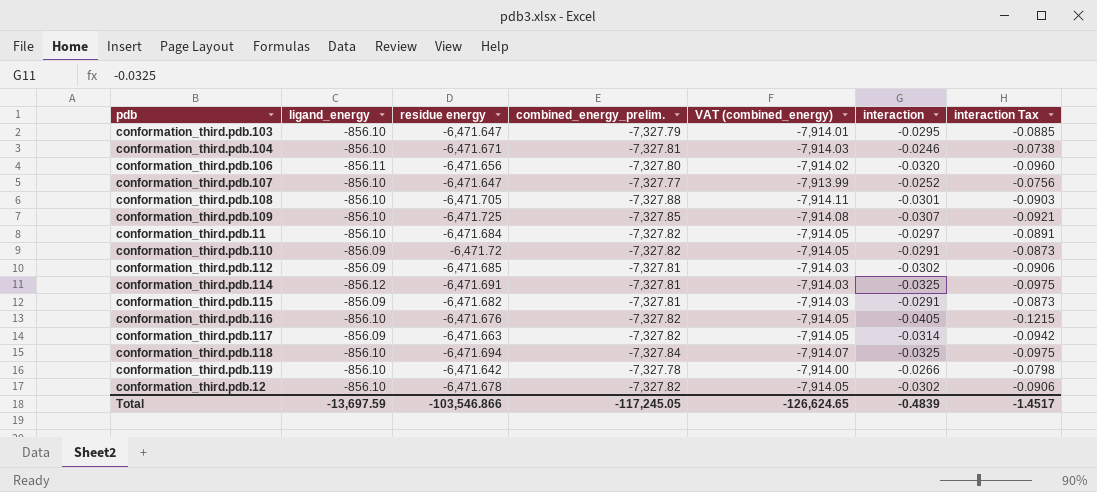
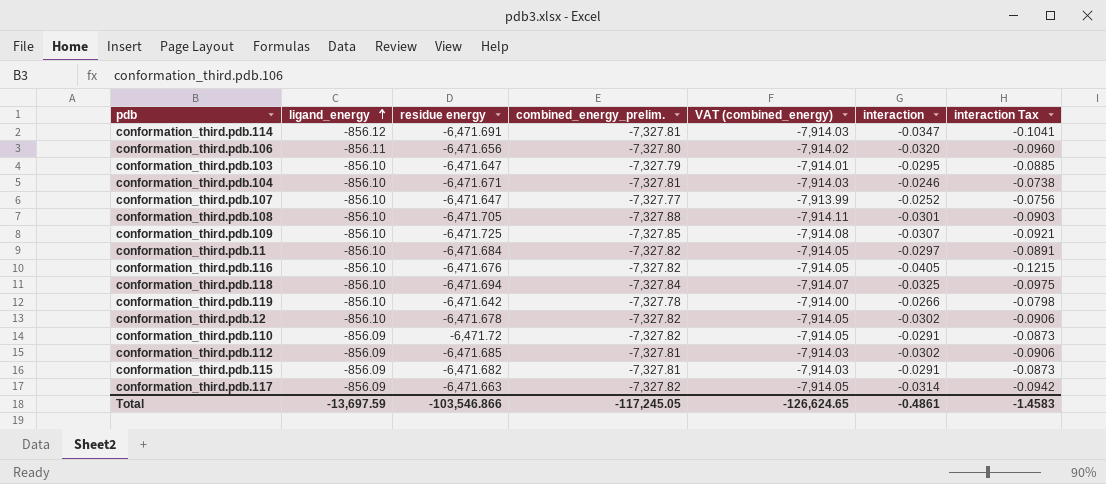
row order: none -> ligand_energy ascending
conformation_third.pdb.114 | interaction: -0.0325 -> -0.0347
conformation_third.pdb.114 | interaction Tax: -0.0975 -> -0.1041
Total | interaction: -0.4839 -> -0.4861
Total | interaction Tax: -1.4517 -> -1.4583

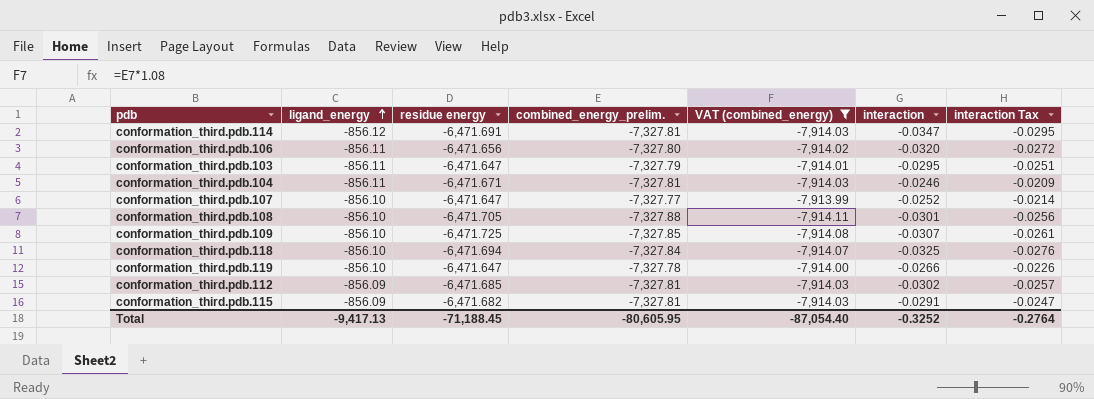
filter: none -> VAT (combined_energy) != -7,914.05
column interaction Tax | formula: [interaction] * 3 -> [interaction] * 0.85
conformation_third.pdb.103 | ligand_energy: -856.10 -> -856.11
conformation_third.pdb.104 | ligand_energy: -856.10 -> -856.11
conformation_third.pdb.119 | residue energy: -6,471.642 -> -6,471.647
Total | ligand_energy: -13,697.59 -> -9,417.13
Total | residue energy: -103,546.866 -> -71,188.45
Total | combined_energy_prelim.: -117,245.05 -> -80,605.95
Total | VAT (combined_energy): -126,624.65 -> -87,054.40
Total | interaction: -0.4861 -> -0.3252
Total | interaction Tax: -1.4583 -> -0.2764

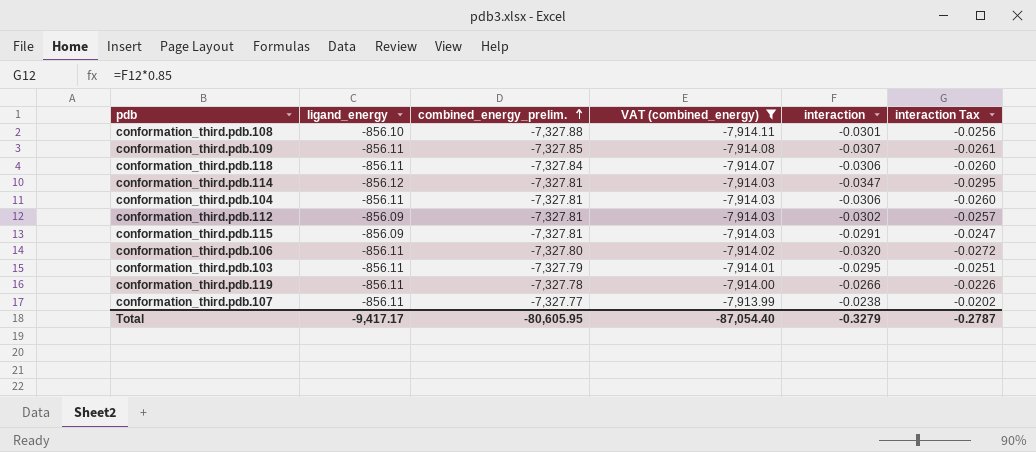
row order: ligand_energy ascending -> combined_energy_prelim. ascending
column residue energy | position: 3 -> none
conformation_third.pdb.109 | ligand_energy: -856.10 -> -856.11
conformation_third.pdb.118 | ligand_energy: -856.10 -> -856.11
conformation_third.pdb.118 | interaction: -0.0325 -> -0.0306
conformation_third.pdb.118 | interaction Tax: -0.0276 -> -0.0260
conformation_third.pdb.104 | interaction: -0.0246 -> -0.0306
conformation_third.pdb.104 | interaction Tax: -0.0209 -> -0.0260
conformation_third.pdb.119 | ligand_energy: -856.10 -> -856.11
conformation_third.pdb.107 | ligand_energy: -856.10 -> -856.11
conformation_third.pdb.107 | interaction: -0.0252 -> -0.0238
conformation_third.pdb.107 | interaction Tax: -0.0214 -> -0.0202
Total | ligand_energy: -9,417.13 -> -9,417.17
Total | interaction: -0.3252 -> -0.3279
Total | interaction Tax: -0.2764 -> -0.2787

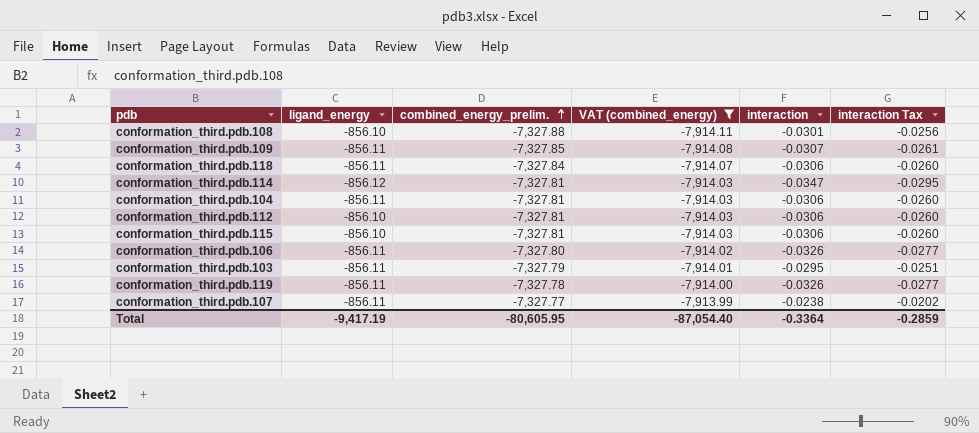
conformation_third.pdb.112 | ligand_energy: -856.09 -> -856.10
conformation_third.pdb.112 | interaction: -0.0302 -> -0.0306
conformation_third.pdb.112 | interaction Tax: -0.0257 -> -0.0260
conformation_third.pdb.115 | ligand_energy: -856.09 -> -856.10
conformation_third.pdb.115 | interaction: -0.0291 -> -0.0306
conformation_third.pdb.115 | interaction Tax: -0.0247 -> -0.0260
conformation_third.pdb.106 | interaction: -0.0320 -> -0.0326
conformation_third.pdb.106 | interaction Tax: -0.0272 -> -0.0277
conformation_third.pdb.119 | interaction: -0.0266 -> -0.0326
conformation_third.pdb.119 | interaction Tax: -0.0226 -> -0.0277
Total | ligand_energy: -9,417.17 -> -9,417.19
Total | interaction: -0.3279 -> -0.3364
Total | interaction Tax: -0.2787 -> -0.2859

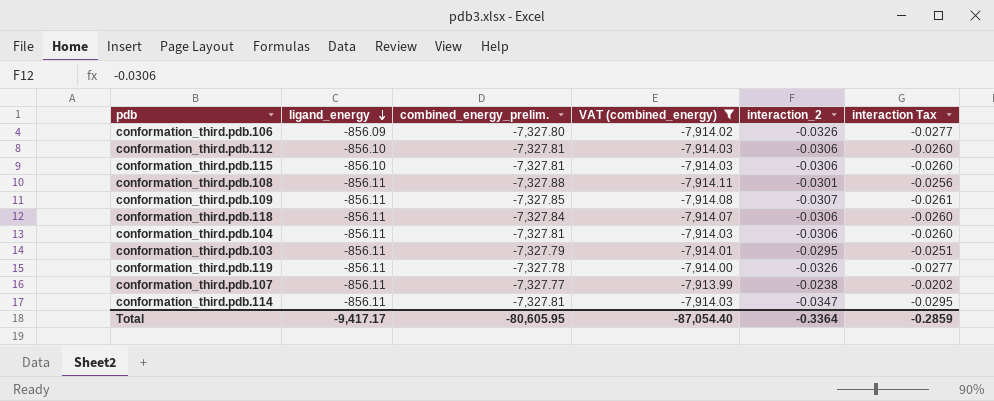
row order: combined_energy_prelim. ascending -> ligand_energy descending
column name: interaction -> interaction_2
conformation_third.pdb.106 | ligand_energy: -856.11 -> -856.09
conformation_third.pdb.108 | ligand_energy: -856.10 -> -856.11
conformation_third.pdb.114 | ligand_energy: -856.12 -> -856.11
Total | ligand_energy: -9,417.19 -> -9,417.17

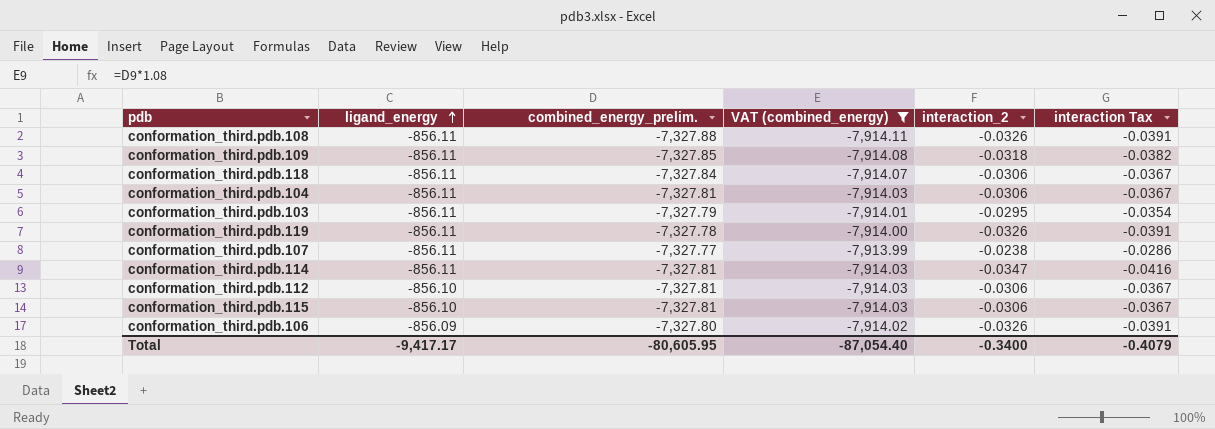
row order: ligand_energy descending -> ligand_energy ascending
column interaction Tax | formula: [interaction_2] * 0.85 -> [interaction_2] * 1.2
conformation_third.pdb.108 | interaction_2: -0.0301 -> -0.0326
conformation_third.pdb.109 | interaction_2: -0.0307 -> -0.0318
Total | interaction_2: -0.3364 -> -0.3400
Total | interaction Tax: -0.2859 -> -0.4079

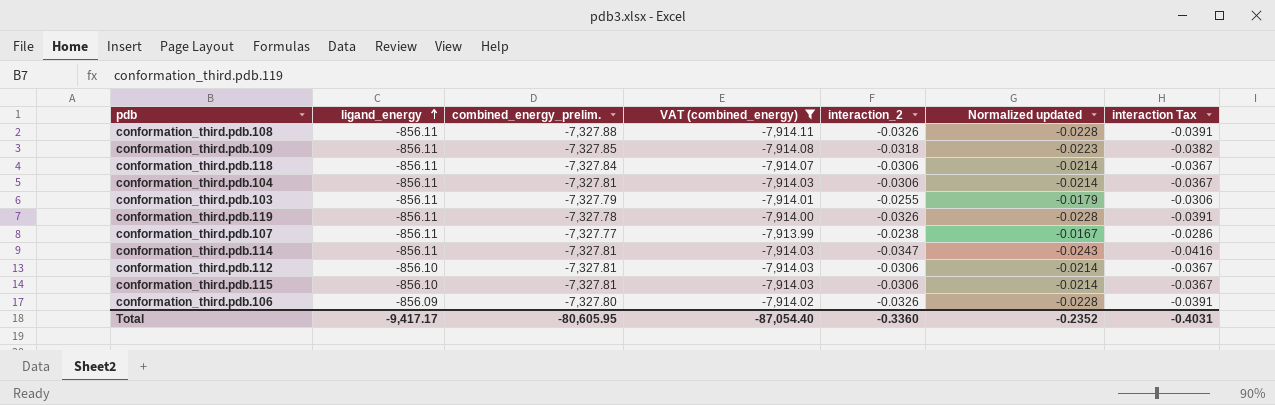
column Normalized updated | formula: none -> [interaction_2] * 0.7
conformation_third.pdb.103 | interaction_2: -0.0295 -> -0.0255
conformation_third.pdb.103 | interaction Tax: -0.0354 -> -0.0306
Total | interaction_2: -0.3400 -> -0.3360
Total | interaction Tax: -0.4079 -> -0.4031

